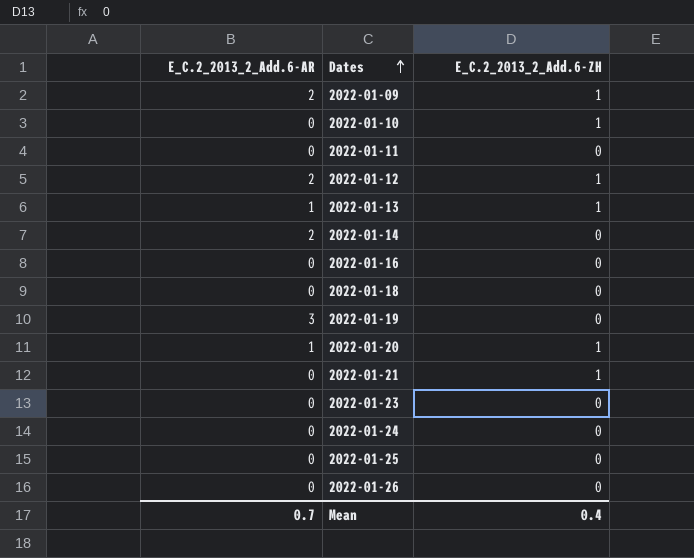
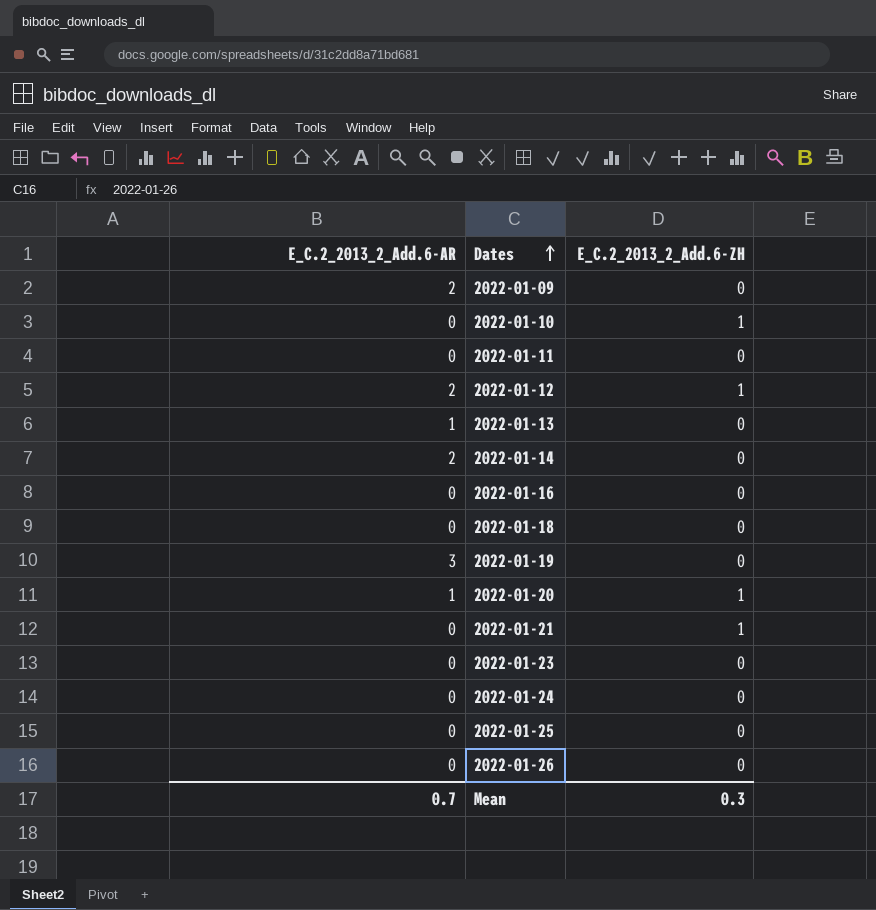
2022-01-09 | E_C.2_2013_2_Add.6-ZH: 1 -> 0
2022-01-13 | E_C.2_2013_2_Add.6-ZH: 1 -> 0
Mean | E_C.2_2013_2_Add.6-ZH: 0.4 -> 0.3

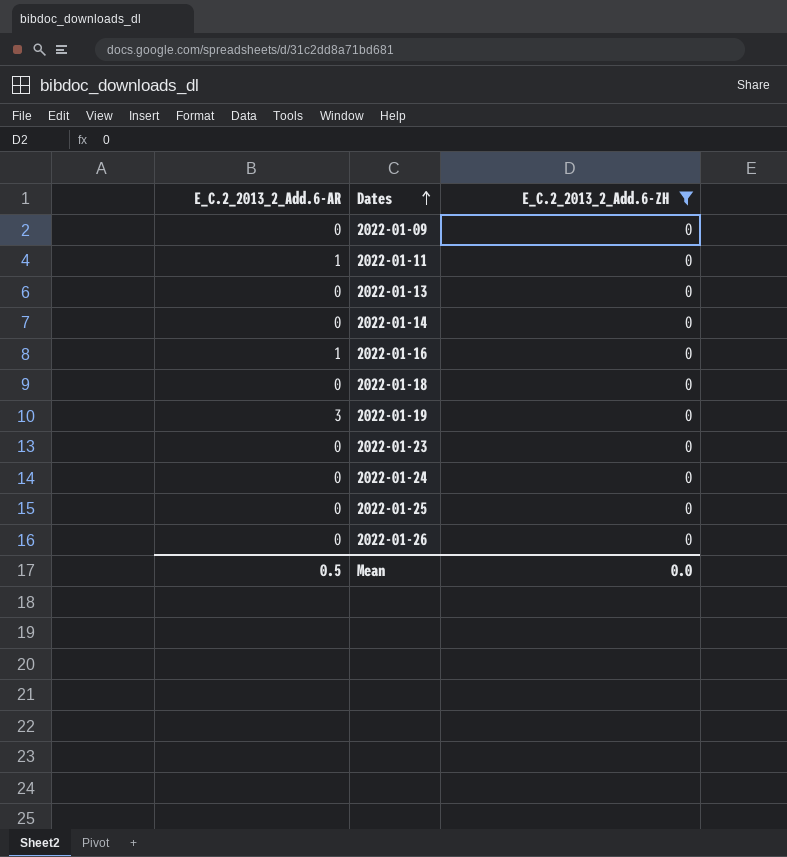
filter: none -> E_C.2_2013_2_Add.6-ZH = 0
2022-01-09 | E_C.2_2013_2_Add.6-AR: 2 -> 0
2022-01-11 | E_C.2_2013_2_Add.6-AR: 0 -> 1
2022-01-13 | E_C.2_2013_2_Add.6-AR: 1 -> 0
2022-01-14 | E_C.2_2013_2_Add.6-AR: 2 -> 0
2022-01-16 | E_C.2_2013_2_Add.6-AR: 0 -> 1
Mean | E_C.2_2013_2_Add.6-AR: 0.7 -> 0.5
Mean | E_C.2_2013_2_Add.6-ZH: 0.3 -> 0.0

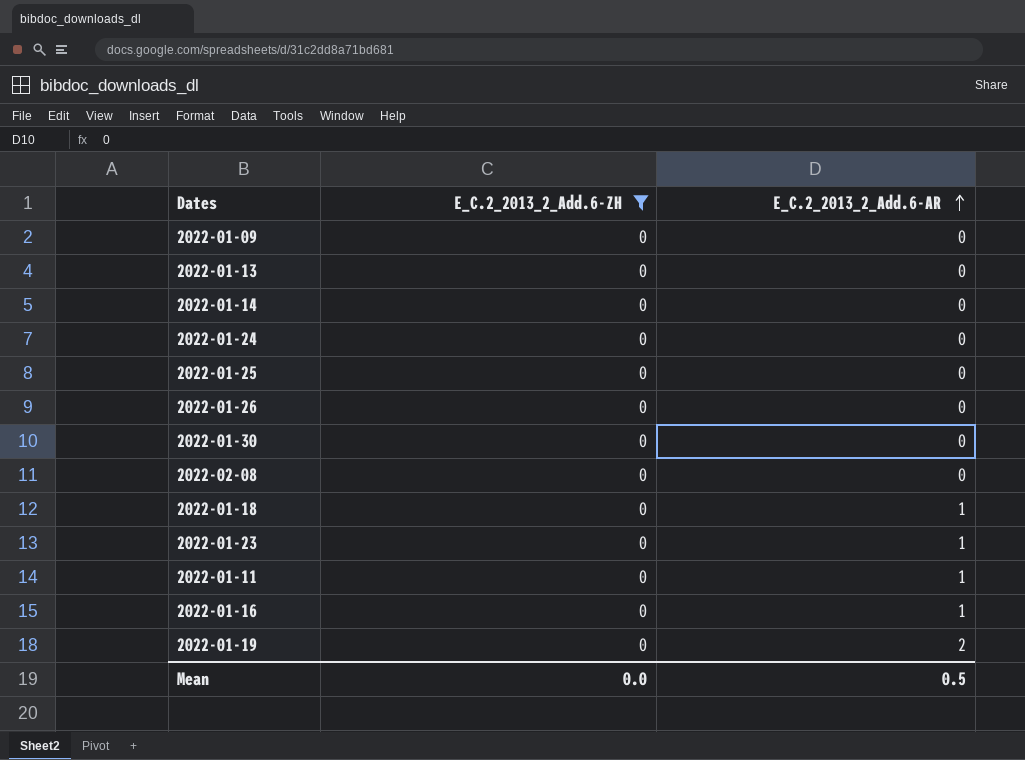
row order: Dates ascending -> E_C.2_2013_2_Add.6-AR ascending
column E_C.2_2013_2_Add.6-AR | position: 1 -> 3
row 2022-01-30: none -> 0 | 0
row 2022-02-08: none -> 0 | 0
2022-01-18 | E_C.2_2013_2_Add.6-AR: 0 -> 1
2022-01-23 | E_C.2_2013_2_Add.6-AR: 0 -> 1
2022-01-19 | E_C.2_2013_2_Add.6-AR: 3 -> 2

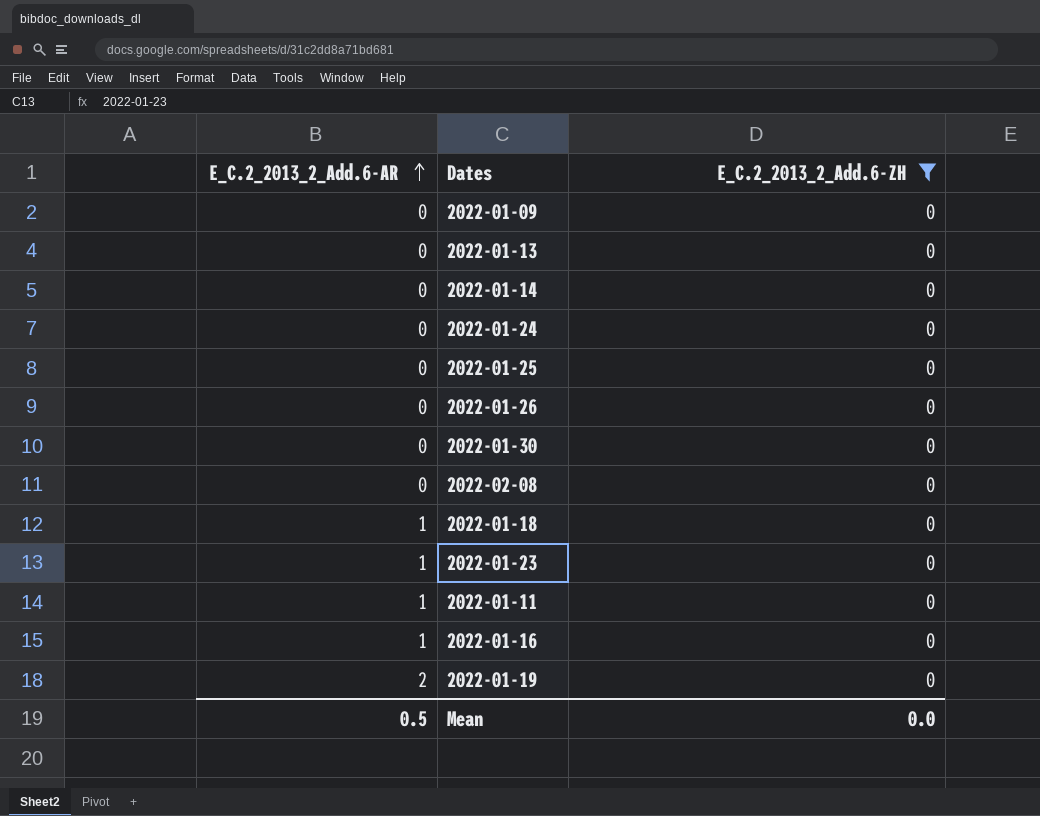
column E_C.2_2013_2_Add.6-AR | position: 3 -> 1

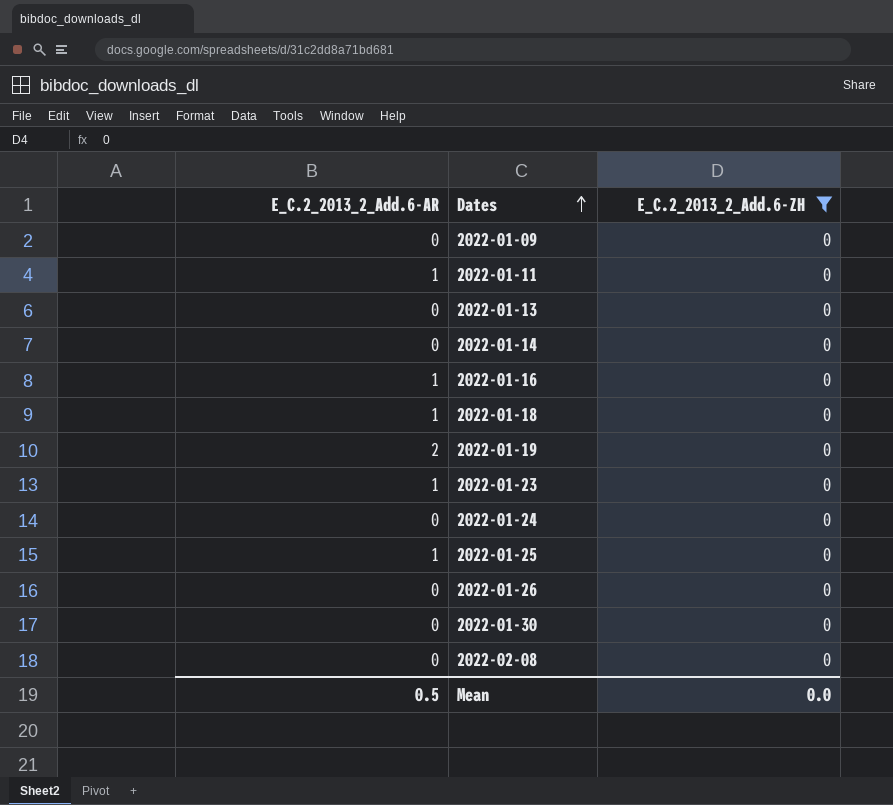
row order: E_C.2_2013_2_Add.6-AR ascending -> Dates ascending
2022-01-25 | E_C.2_2013_2_Add.6-AR: 0 -> 1

